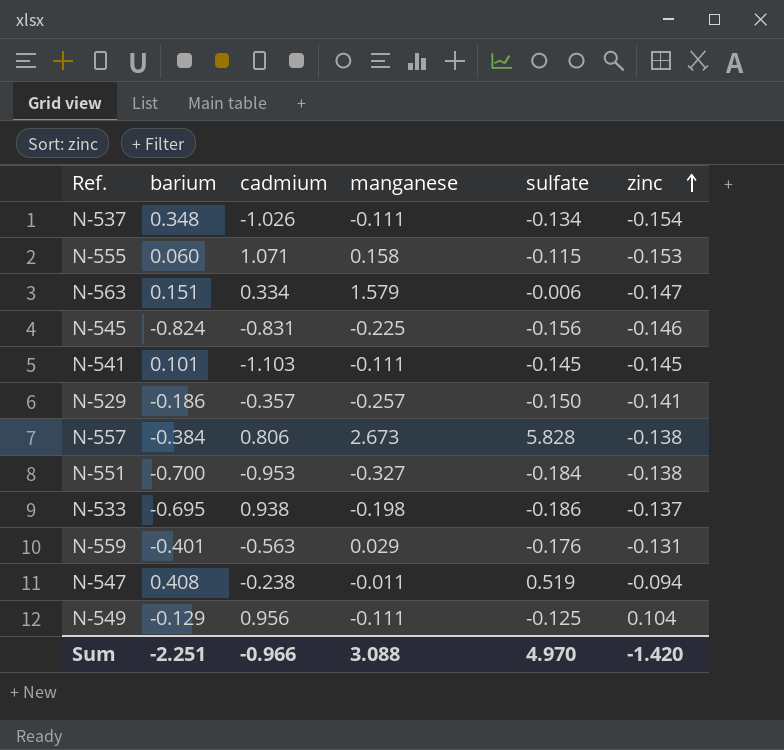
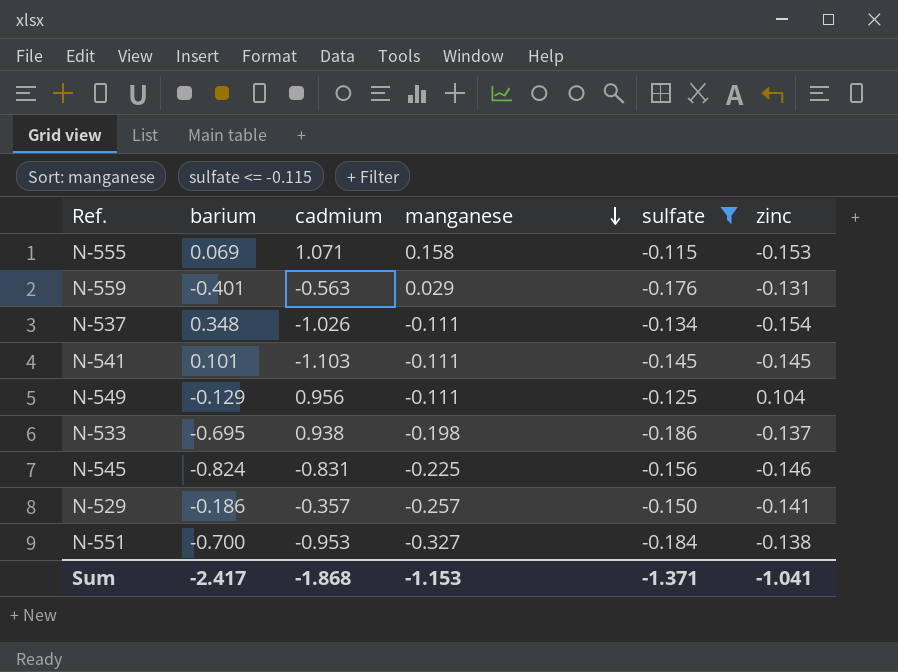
filter: none -> sulfate <= -0.115
row order: zinc ascending -> manganese descending
N-555 | barium: 0.060 -> 0.069
Sum | barium: -2.251 -> -2.417
Sum | cadmium: -0.966 -> -1.868
Sum | manganese: 3.088 -> -1.153
Sum | sulfate: 4.970 -> -1.371
Sum | zinc: -1.420 -> -1.041

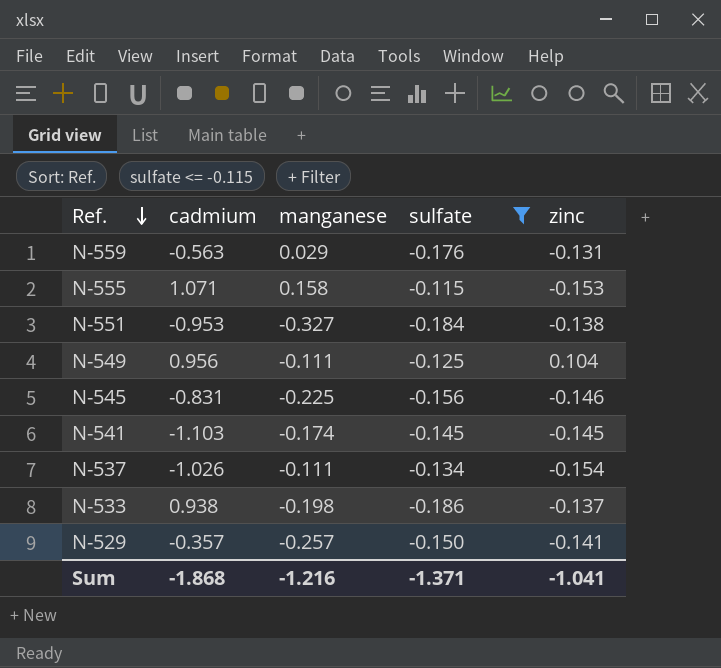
row order: manganese descending -> Ref. descending
column barium | position: 2 -> none
N-541 | manganese: -0.111 -> -0.174
Sum | manganese: -1.153 -> -1.216

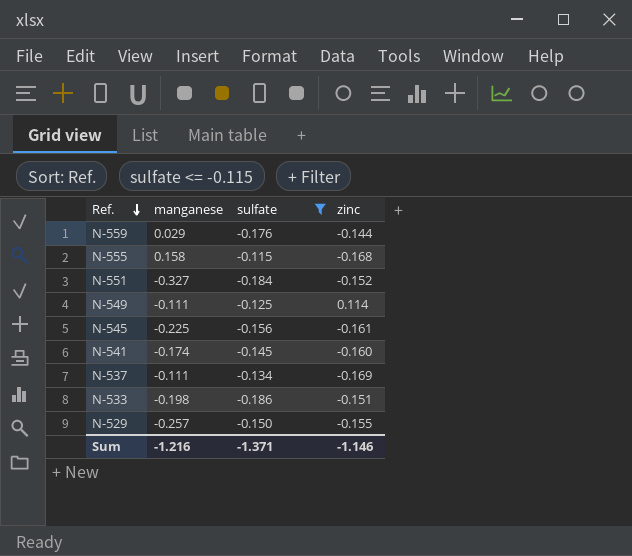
column cadmium | position: 2 -> none
N-559 | zinc: -0.131 -> -0.144
N-555 | zinc: -0.153 -> -0.168
N-551 | zinc: -0.138 -> -0.152
N-549 | zinc: 0.104 -> 0.114
N-545 | zinc: -0.146 -> -0.161
N-541 | zinc: -0.145 -> -0.160
N-537 | zinc: -0.154 -> -0.169
N-533 | zinc: -0.137 -> -0.151
N-529 | zinc: -0.141 -> -0.155
Sum | zinc: -1.041 -> -1.146

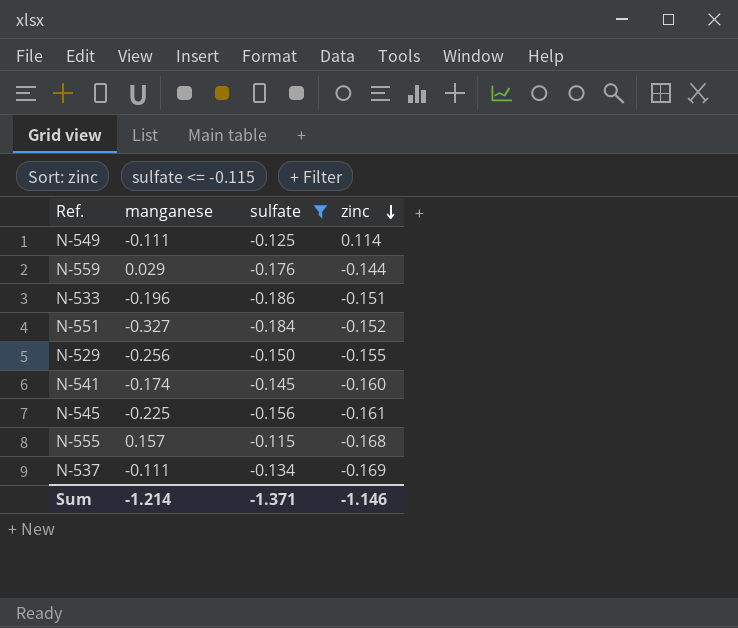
row order: Ref. descending -> zinc descending
N-533 | manganese: -0.198 -> -0.196
N-529 | manganese: -0.257 -> -0.256
N-555 | manganese: 0.158 -> 0.157
Sum | manganese: -1.216 -> -1.214

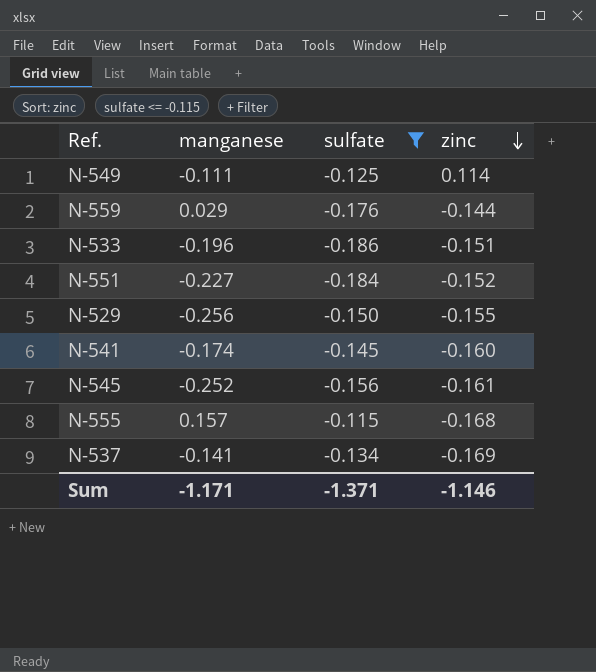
N-551 | manganese: -0.327 -> -0.227
N-545 | manganese: -0.225 -> -0.252
N-537 | manganese: -0.111 -> -0.141
Sum | manganese: -1.214 -> -1.171

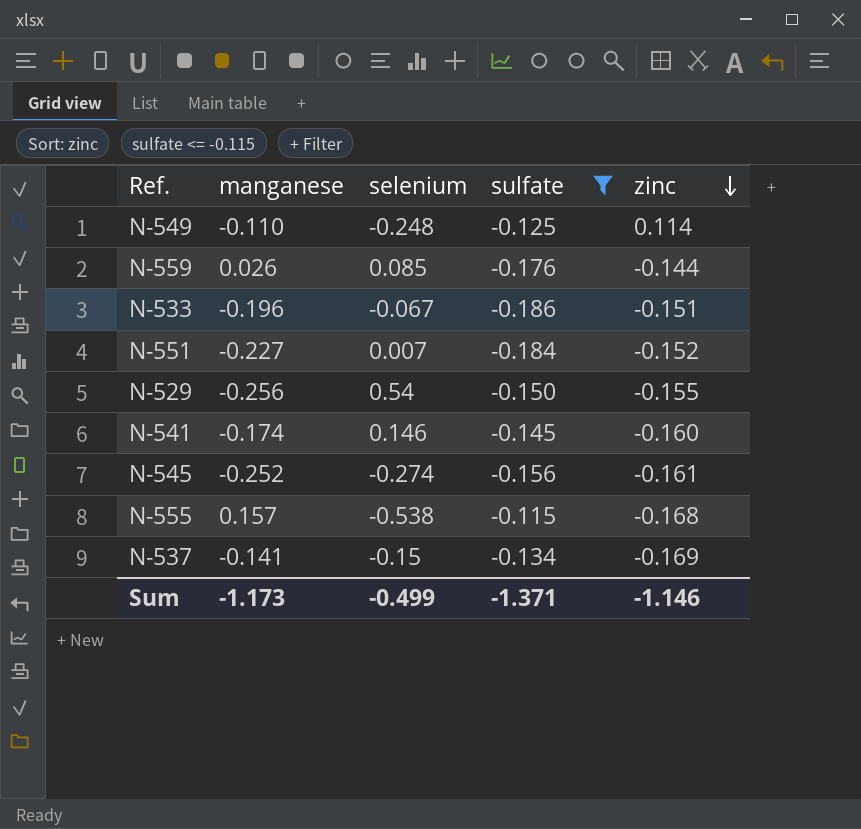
column selenium | position: none -> 3
N-549 | manganese: -0.111 -> -0.110
N-559 | manganese: 0.029 -> 0.026
Sum | manganese: -1.171 -> -1.173

